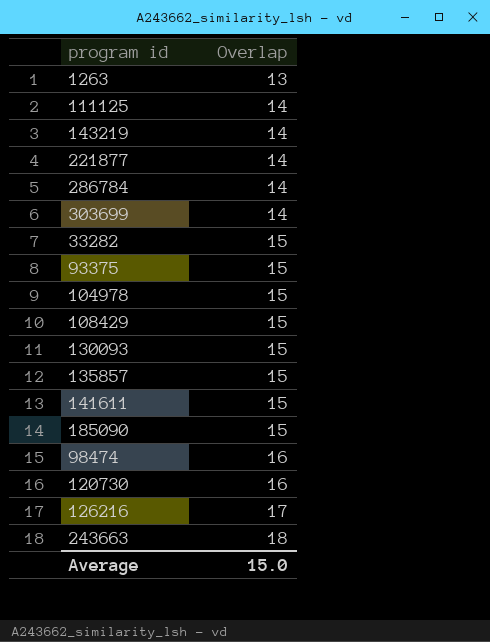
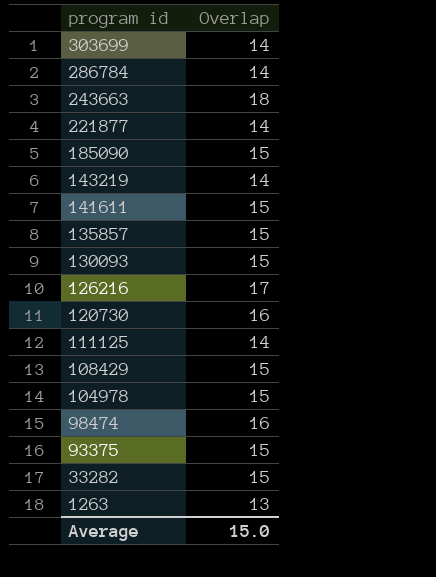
row order: Overlap ascending -> program id descending

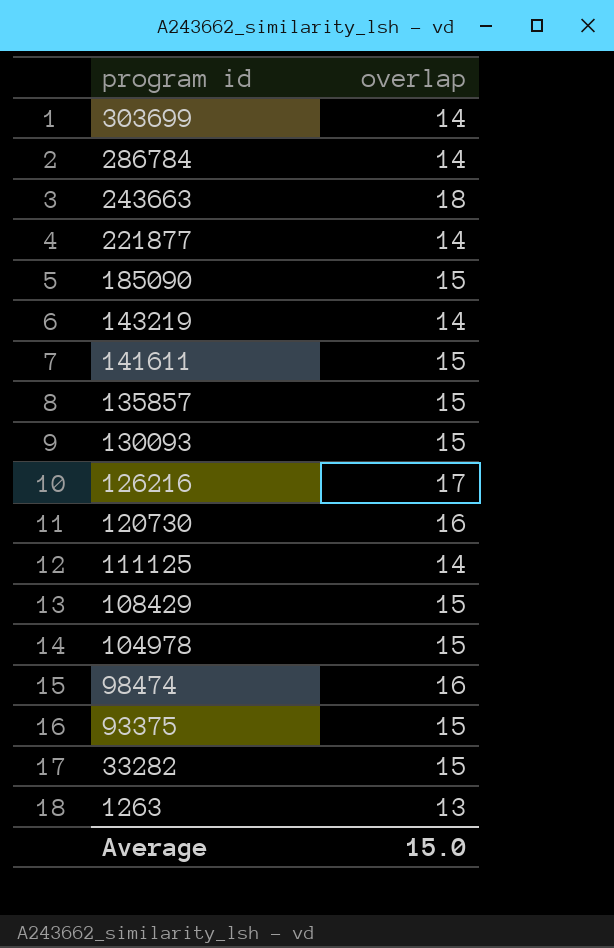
column name: Overlap -> overlap

